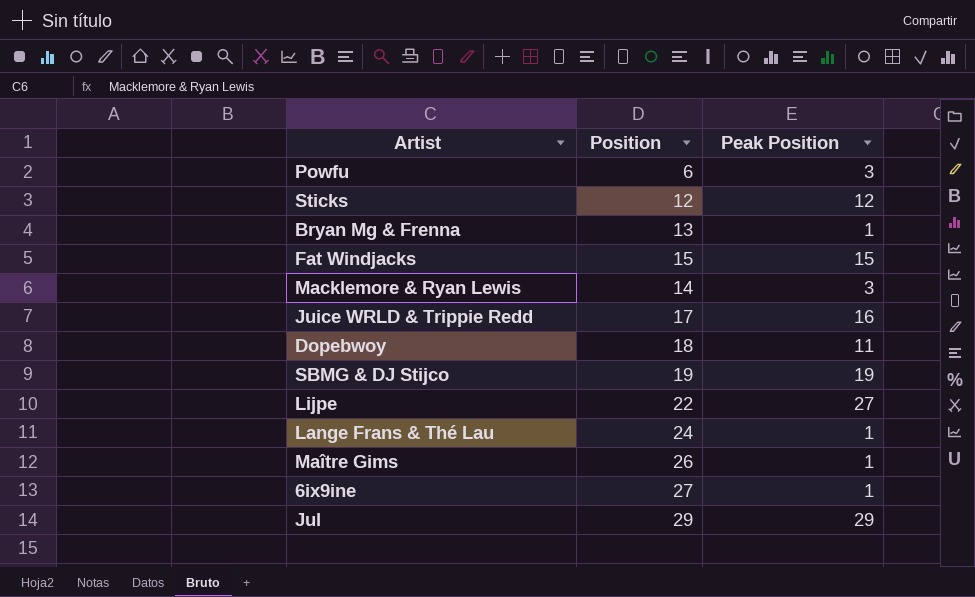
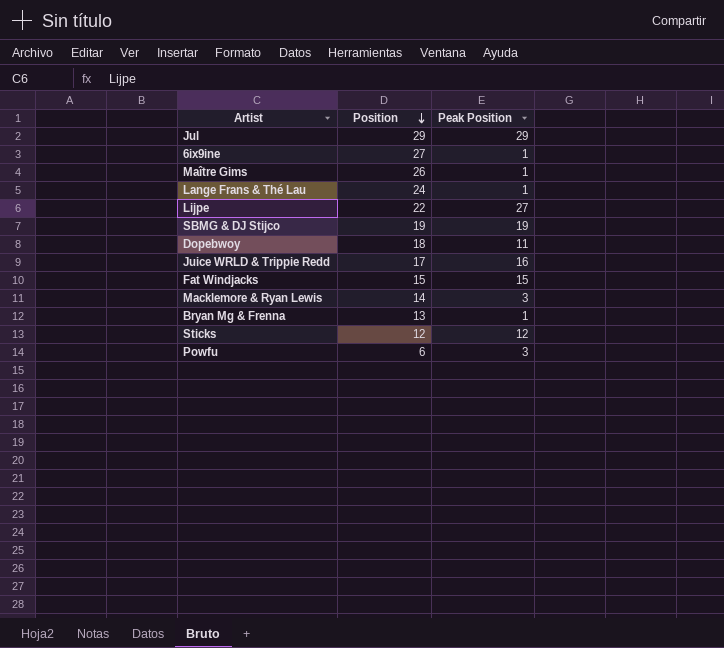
row order: none -> Position descending

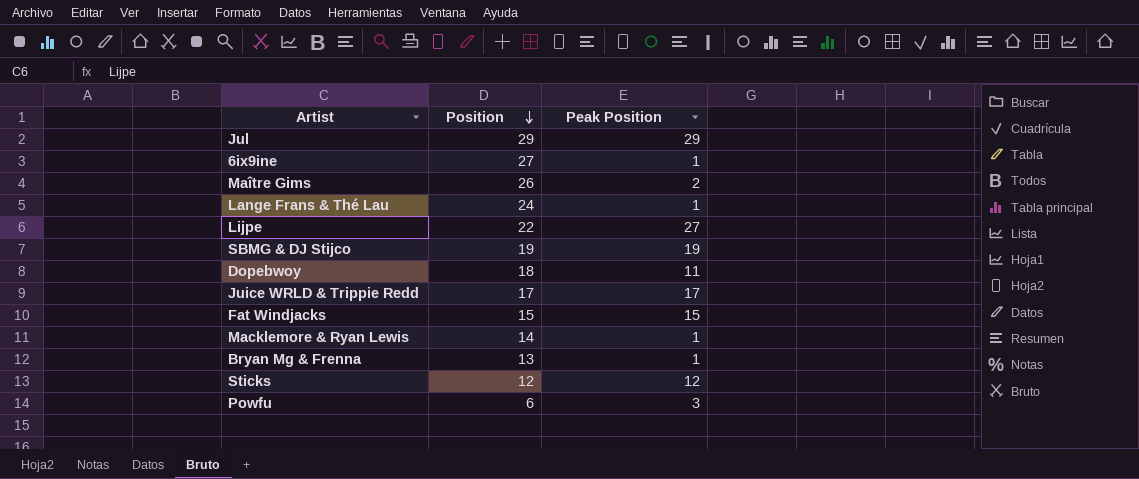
Maître Gims | Peak Position: 1 -> 2
Juice WRLD & Trippie Redd | Peak Position: 16 -> 17
Macklemore & Ryan Lewis | Peak Position: 3 -> 1

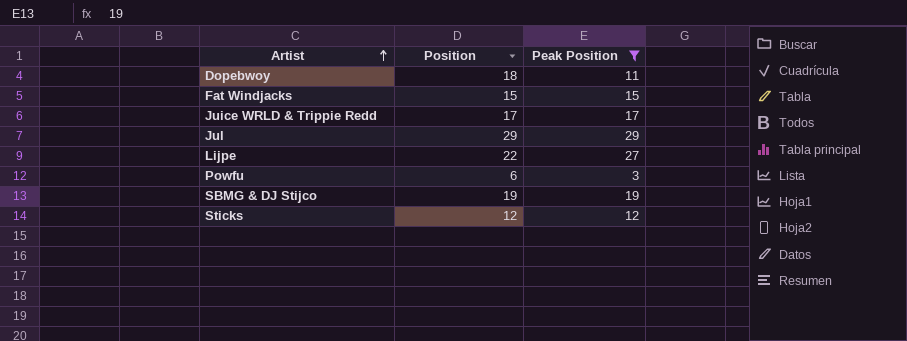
filter: none -> Peak Position >= 3
row order: Position descending -> Artist ascending

